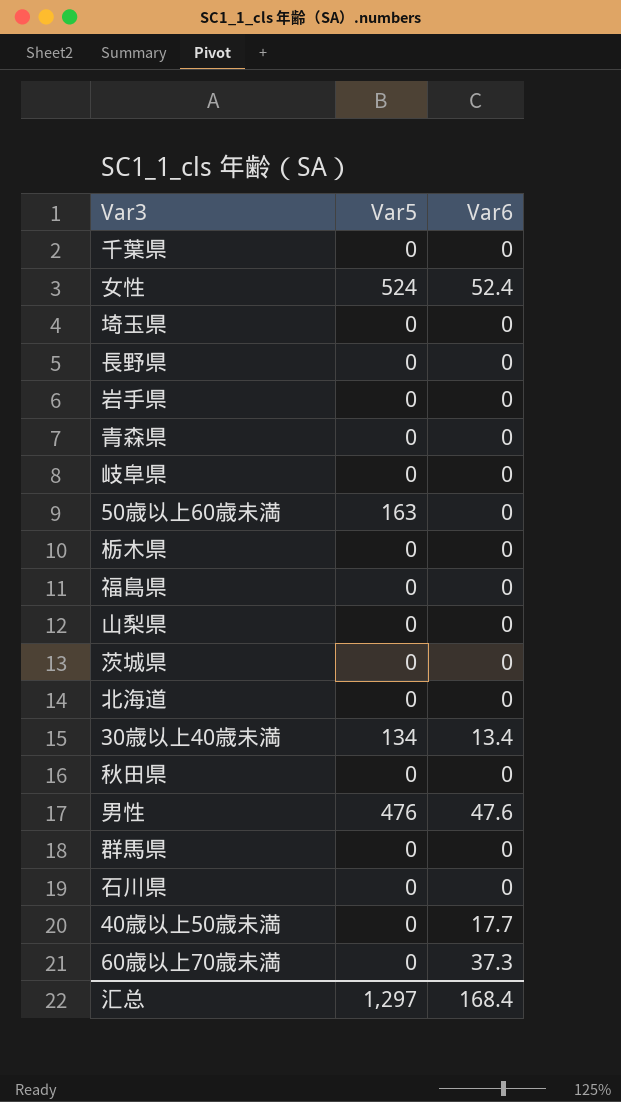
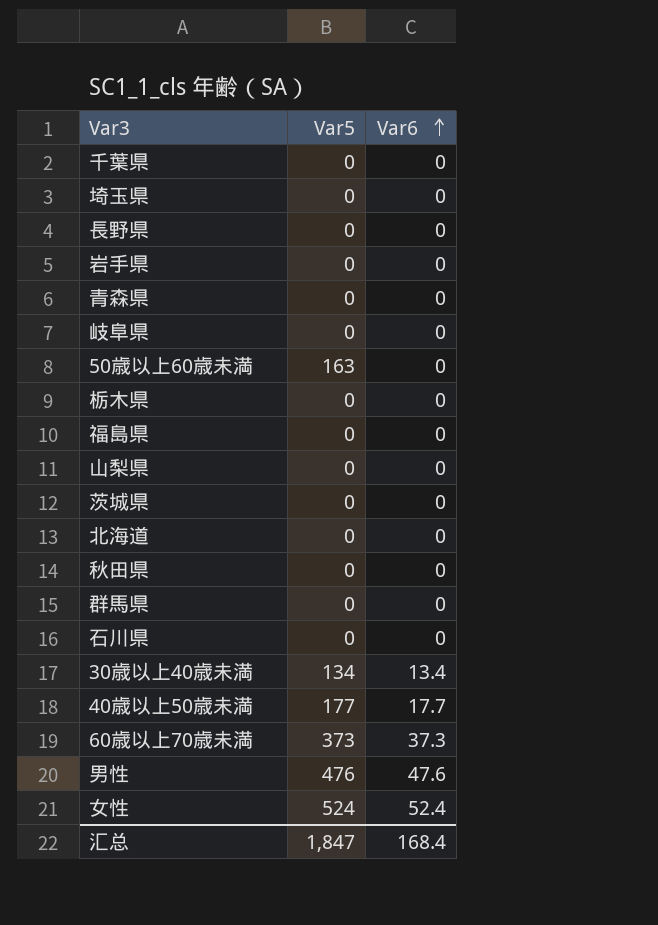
row order: none -> Var6 ascending
40歳以上50歳未満 | Var5: 0 -> 177
60歳以上70歳未満 | Var5: 0 -> 373
汇总 | Var5: 1,297 -> 1,847

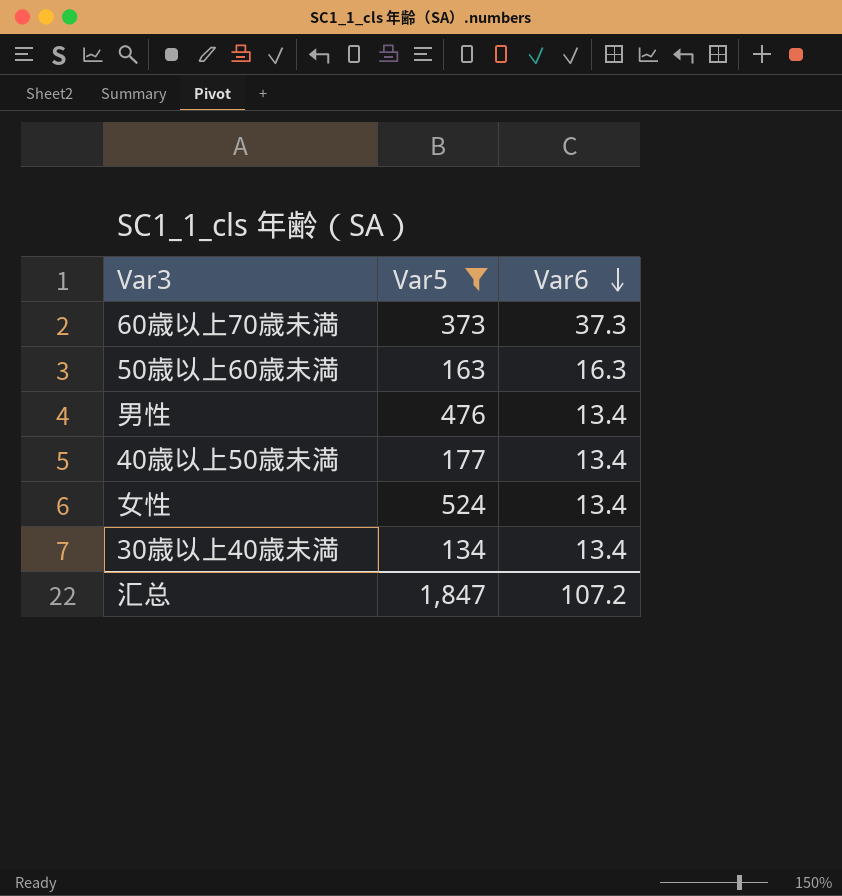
filter: none -> Var5 != 0
row order: Var6 ascending -> Var6 descending
50歳以上60歳未満 | Var6: 0 -> 16.3
男性 | Var6: 47.6 -> 13.4
40歳以上50歳未満 | Var6: 17.7 -> 13.4
女性 | Var6: 52.4 -> 13.4
汇总 | Var6: 168.4 -> 107.2

